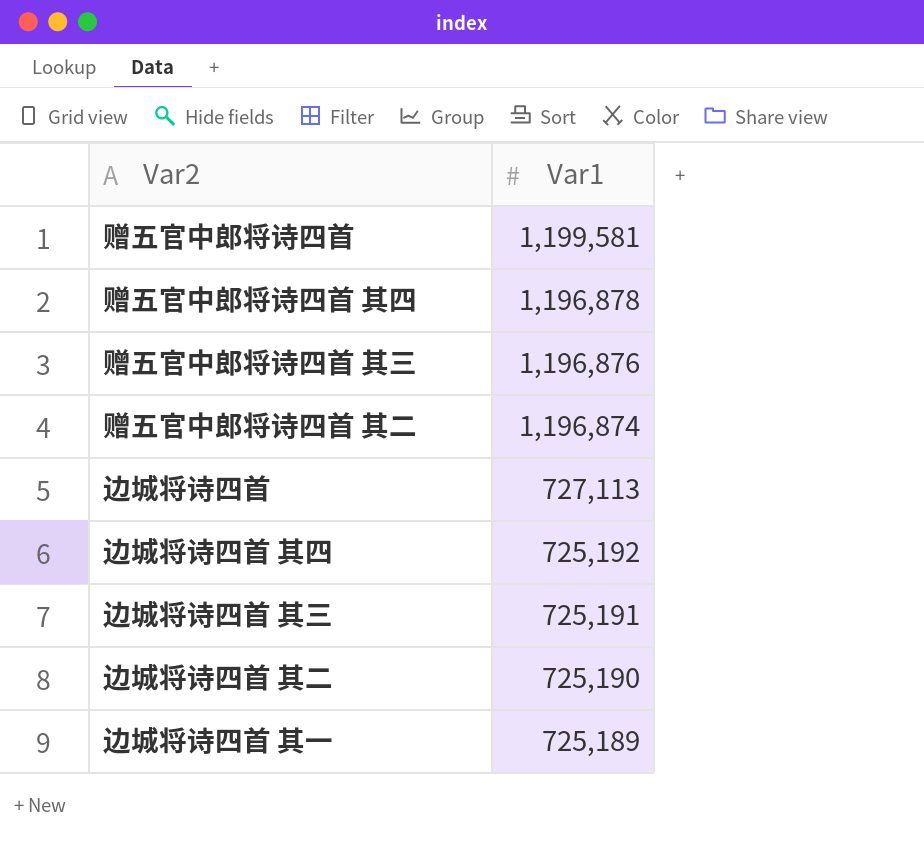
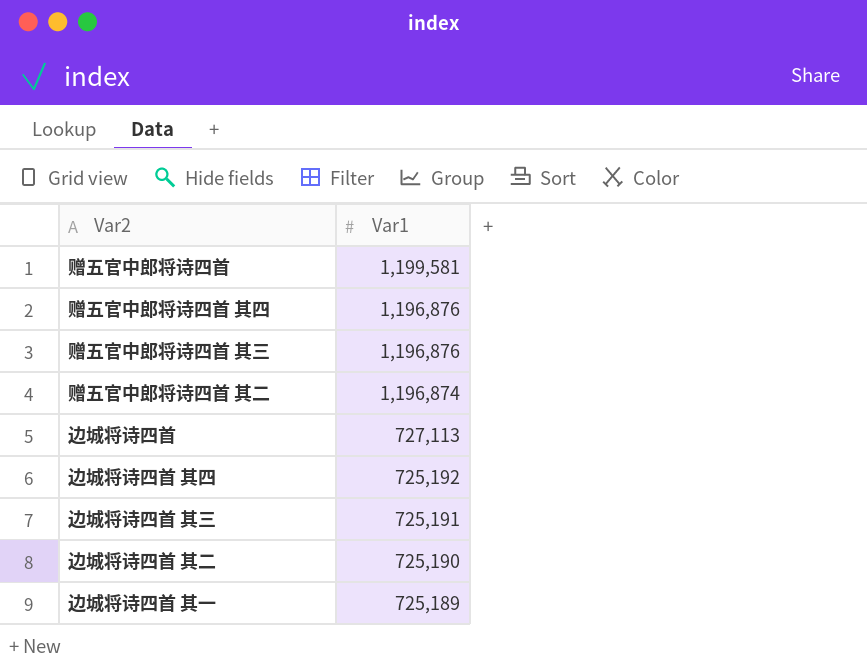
赠五官中郎将诗四首 其四 | Var1: 1,196,878 -> 1,196,876

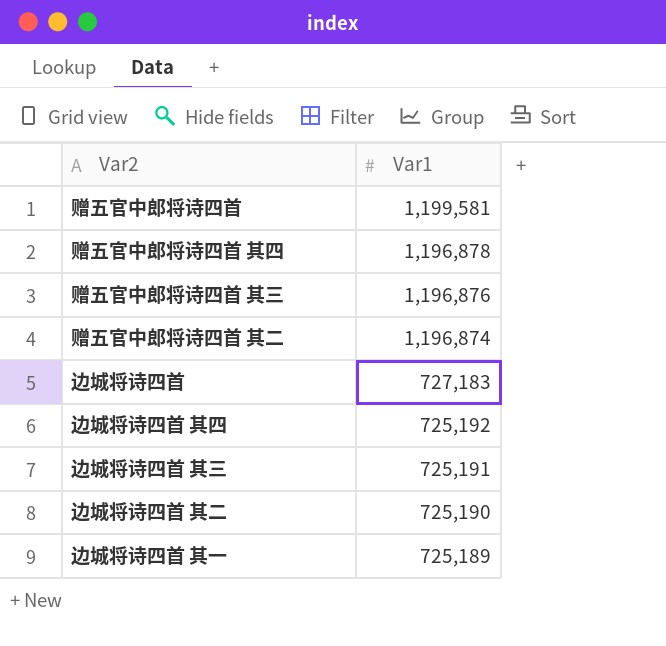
赠五官中郎将诗四首 其四 | Var1: 1,196,876 -> 1,196,878
边城将诗四首 | Var1: 727,113 -> 727,183

